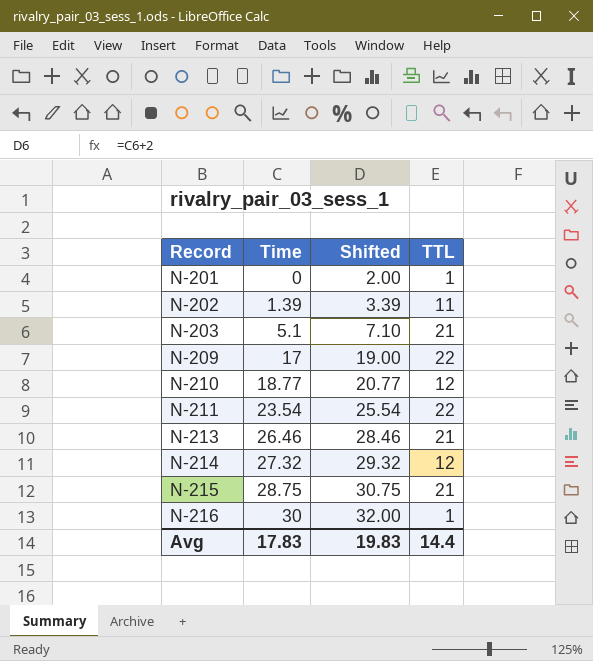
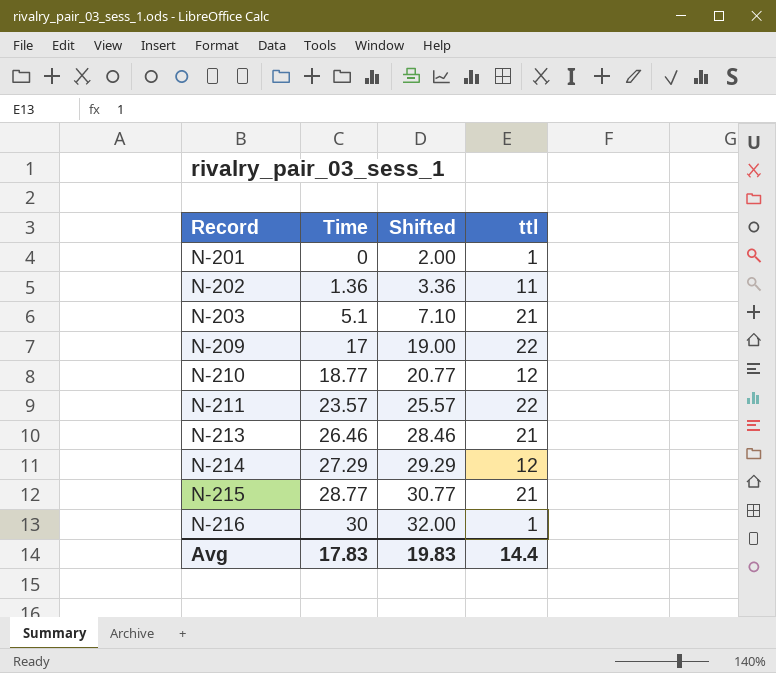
column name: TTL -> ttl
N-202 | Time: 1.39 -> 1.36
N-202 | Shifted: 3.39 -> 3.36
N-211 | Time: 23.54 -> 23.57
N-211 | Shifted: 25.54 -> 25.57
N-214 | Time: 27.32 -> 27.29
N-214 | Shifted: 29.32 -> 29.29
N-215 | Time: 28.75 -> 28.77
N-215 | Shifted: 30.75 -> 30.77

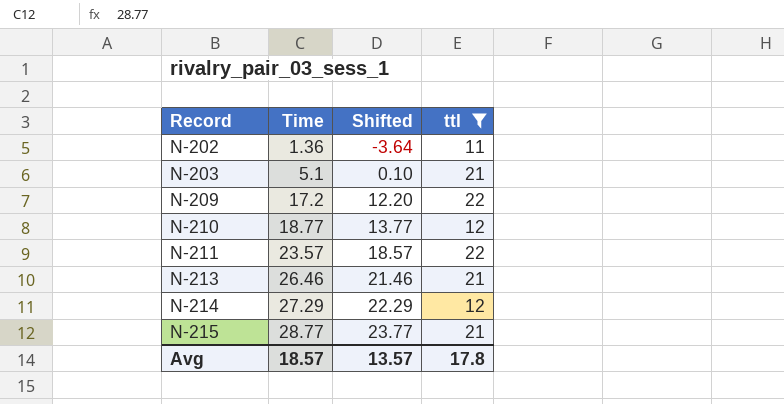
filter: none -> ttl != 1
column Shifted | formula: [Time] + 2 -> [Time] - 5
N-209 | Time: 17 -> 17.2
Avg | Time: 17.83 -> 18.57
Avg | Shifted: 19.83 -> 13.57
Avg | ttl: 14.4 -> 17.8

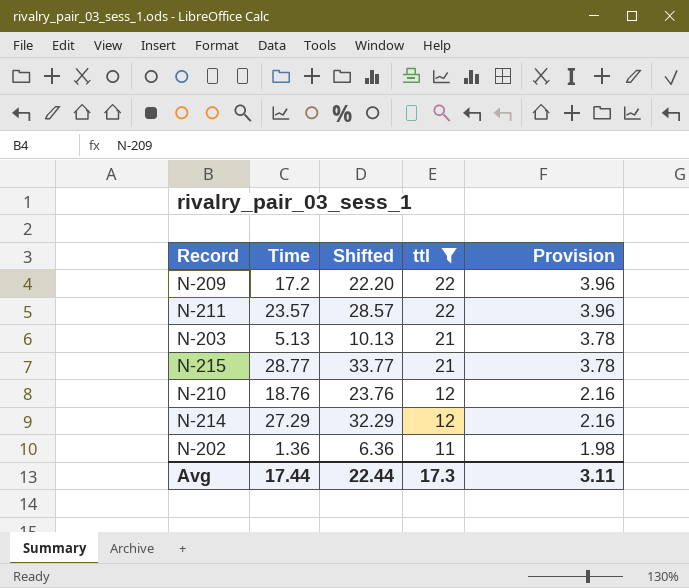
row order: Record ascending -> ttl descending
column Shifted | formula: [Time] - 5 -> [Time] + 5
column Provision | formula: none -> [ttl] * 0.18
row N-213: 26.46 | 21.46 | 21 -> none
N-203 | Time: 5.1 -> 5.13
N-210 | Time: 18.77 -> 18.76
Avg | Time: 18.57 -> 17.44
Avg | Shifted: 13.57 -> 22.44
Avg | ttl: 17.8 -> 17.3

